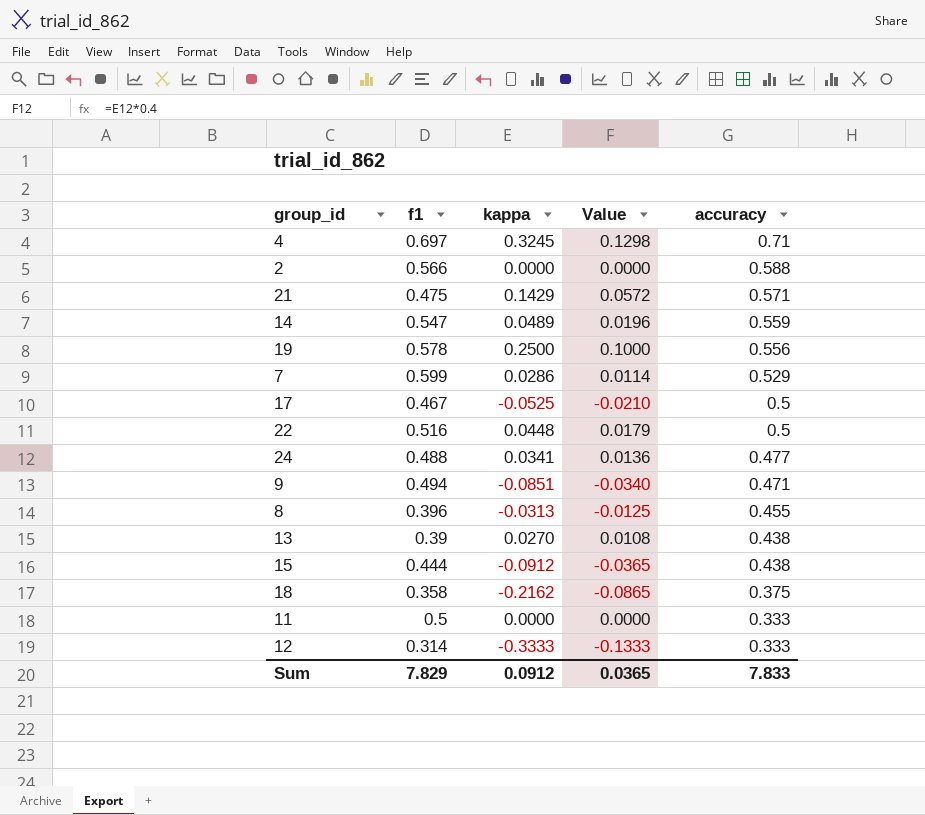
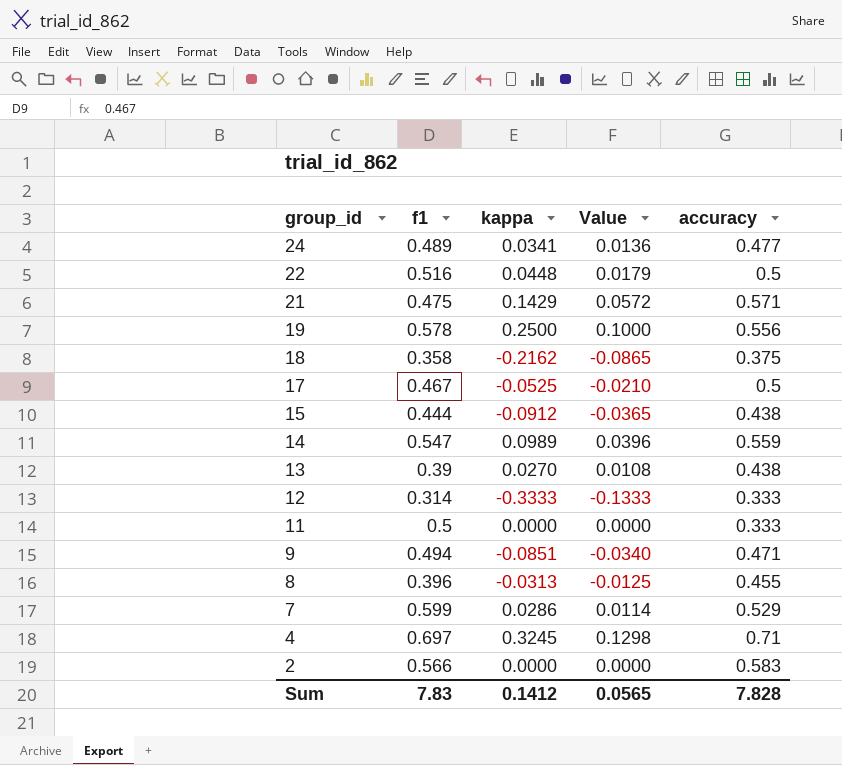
row order: accuracy descending -> group_id descending
24 | f1: 0.488 -> 0.489
14 | kappa: 0.0489 -> 0.0989
14 | Value: 0.0196 -> 0.0396
2 | accuracy: 0.588 -> 0.583
Sum | f1: 7.829 -> 7.83
Sum | kappa: 0.0912 -> 0.1412
Sum | Value: 0.0365 -> 0.0565
Sum | accuracy: 7.833 -> 7.828

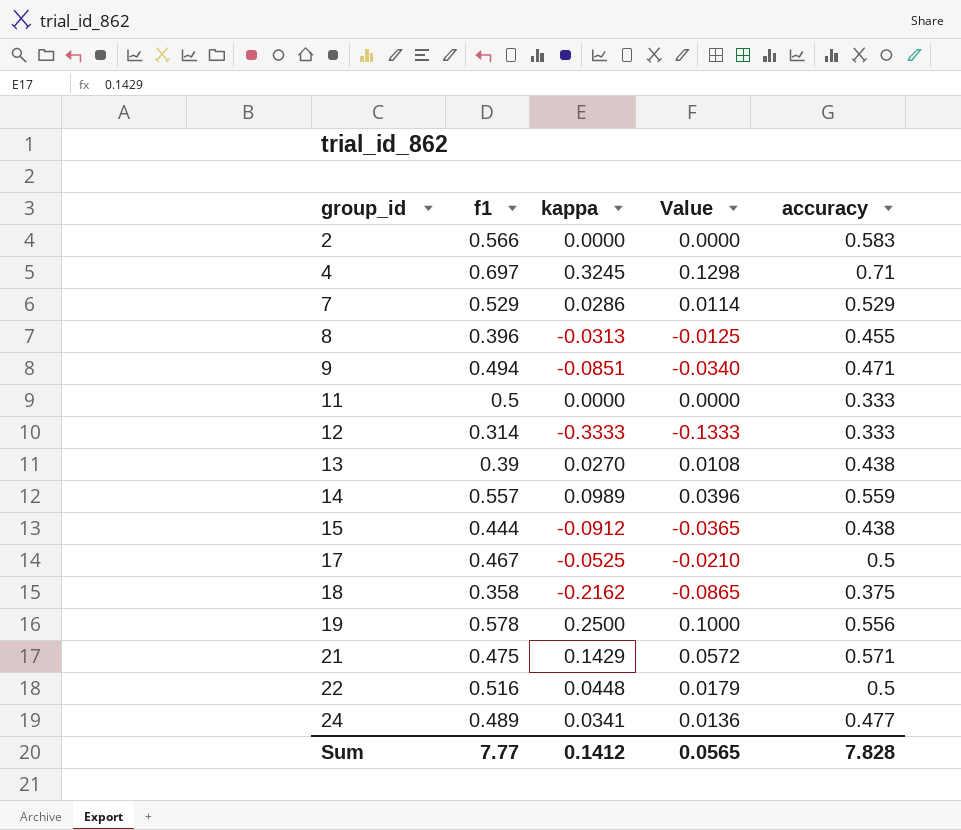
row order: group_id descending -> group_id ascending
7 | f1: 0.599 -> 0.529
14 | f1: 0.547 -> 0.557
Sum | f1: 7.83 -> 7.77

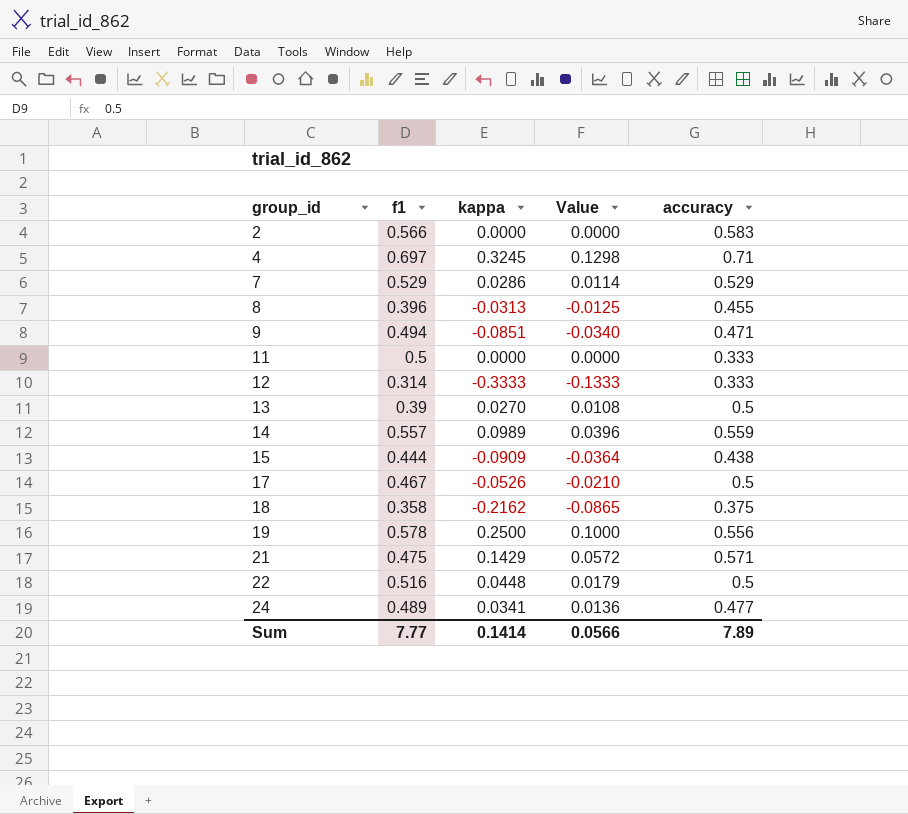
13 | accuracy: 0.438 -> 0.5
15 | kappa: -0.0912 -> -0.0909
15 | Value: -0.0365 -> -0.0364
17 | kappa: -0.0525 -> -0.0526
Sum | kappa: 0.1412 -> 0.1414
Sum | Value: 0.0565 -> 0.0566
Sum | accuracy: 7.828 -> 7.89

